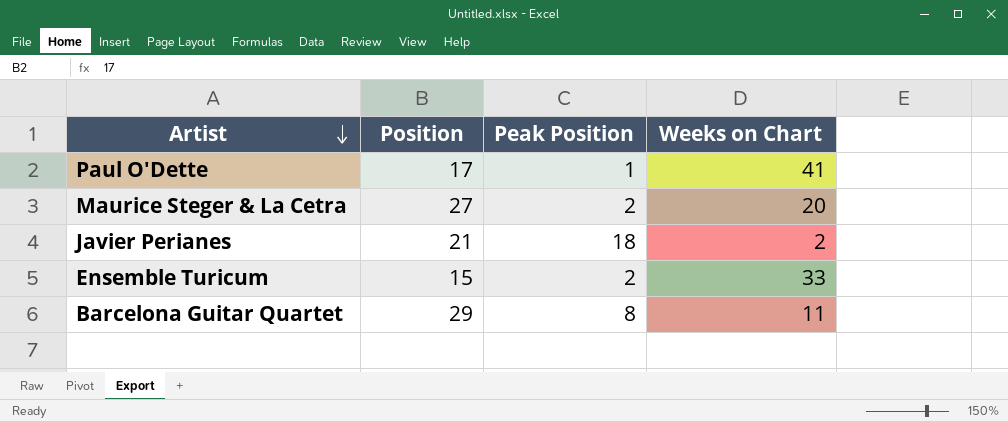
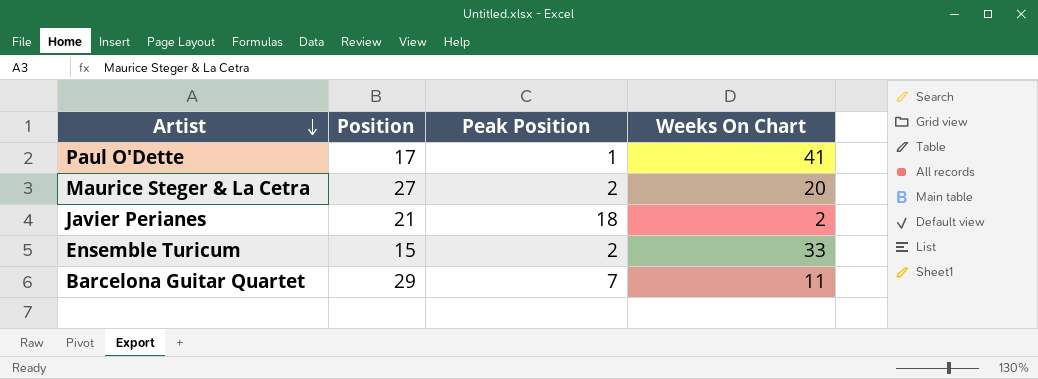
column name: Weeks on Chart -> Weeks On Chart
Barcelona Guitar Quartet | Peak Position: 8 -> 7

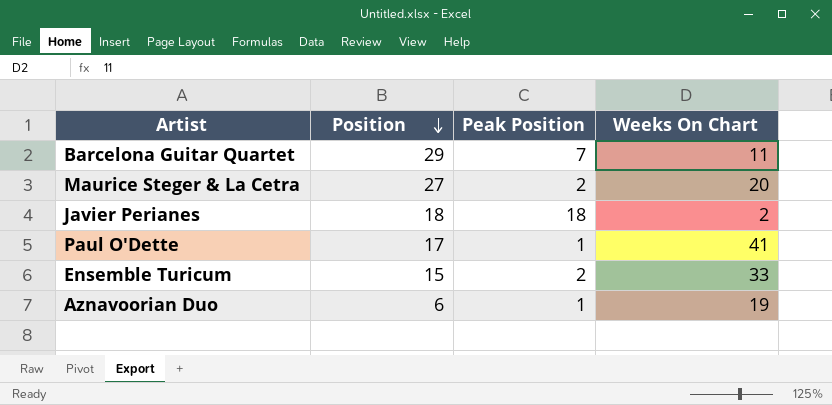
row order: Artist descending -> Position descending
Javier Perianes | Position: 21 -> 18
row Aznavoorian Duo: none -> 6 | 1 | 19

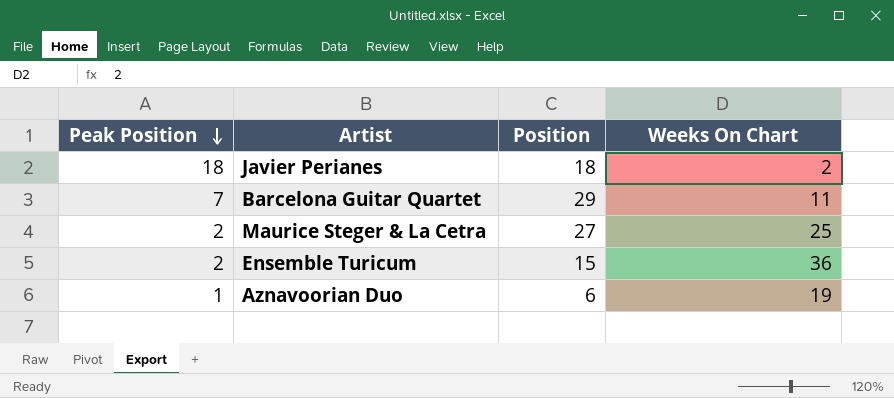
row order: Position descending -> Peak Position descending
column Peak Position | position: 3 -> 1
row Paul O'Dette: 17 | 1 | 41 -> none
Maurice Steger & La Cetra | Weeks On Chart: 20 -> 25
Ensemble Turicum | Weeks On Chart: 33 -> 36

